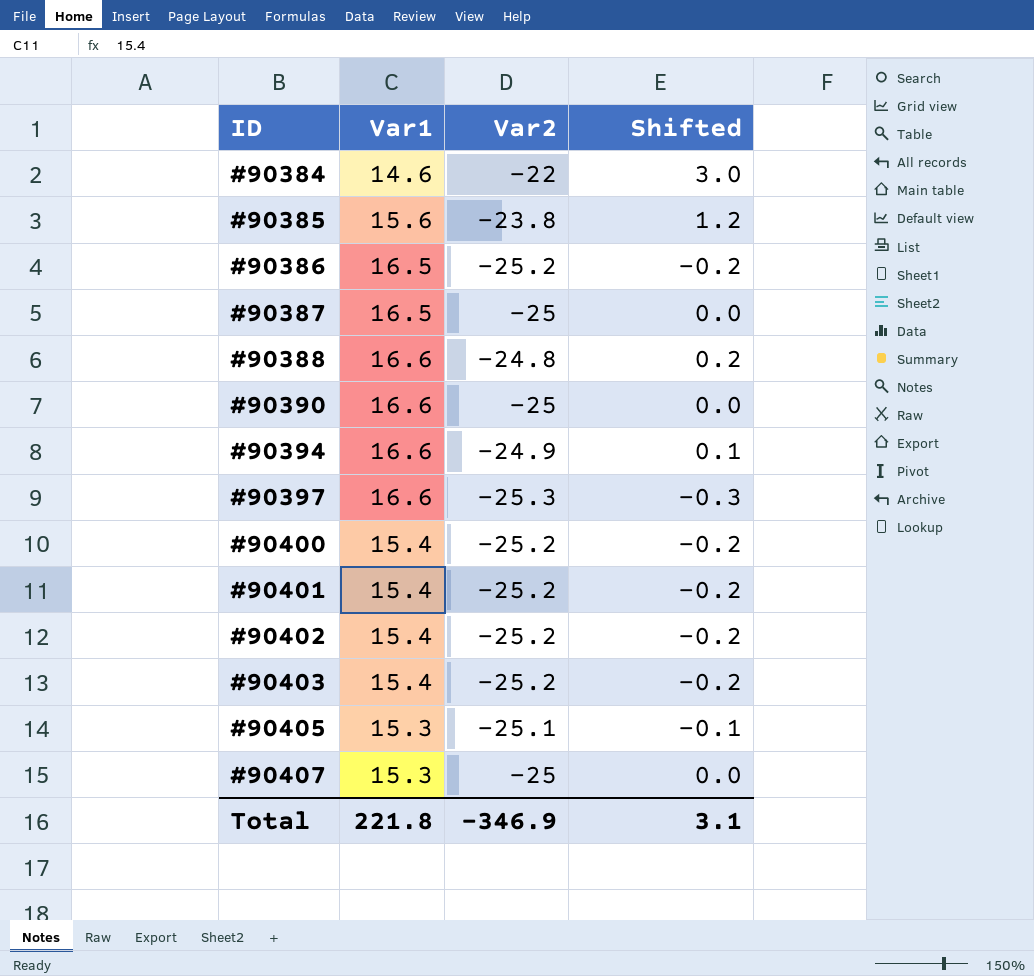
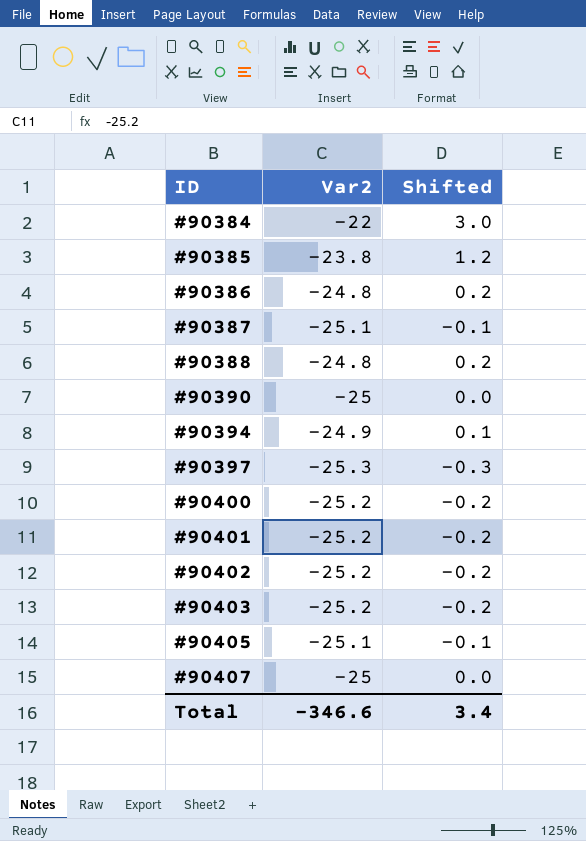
column Var1 | position: 2 -> none
#90386 | Var2: -25.2 -> -24.8
#90386 | Shifted: -0.2 -> 0.2
#90387 | Var2: -25 -> -25.1
#90387 | Shifted: 0.0 -> -0.1
Total | Var2: -346.9 -> -346.6
Total | Shifted: 3.1 -> 3.4

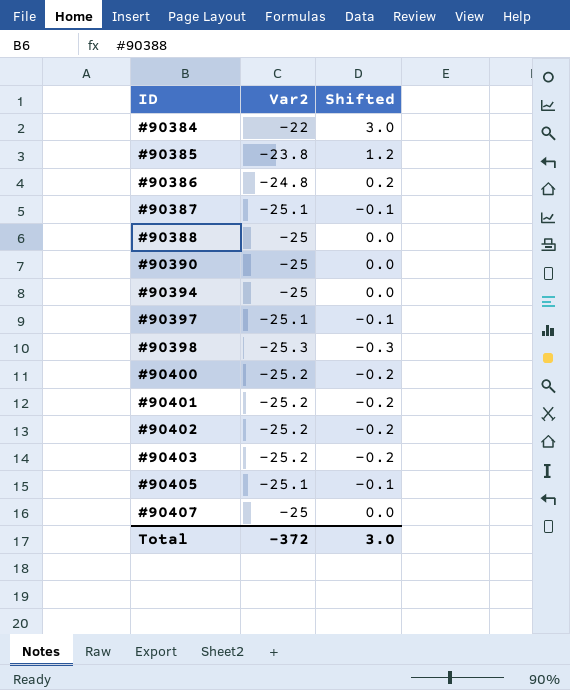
#90388 | Var2: -24.8 -> -25
#90388 | Shifted: 0.2 -> 0.0
#90394 | Var2: -24.9 -> -25
#90394 | Shifted: 0.1 -> 0.0
#90397 | Var2: -25.3 -> -25.1
#90397 | Shifted: -0.3 -> -0.1
row #90398: none -> -25.3 | -0.3
Total | Var2: -346.6 -> -372
Total | Shifted: 3.4 -> 3.0

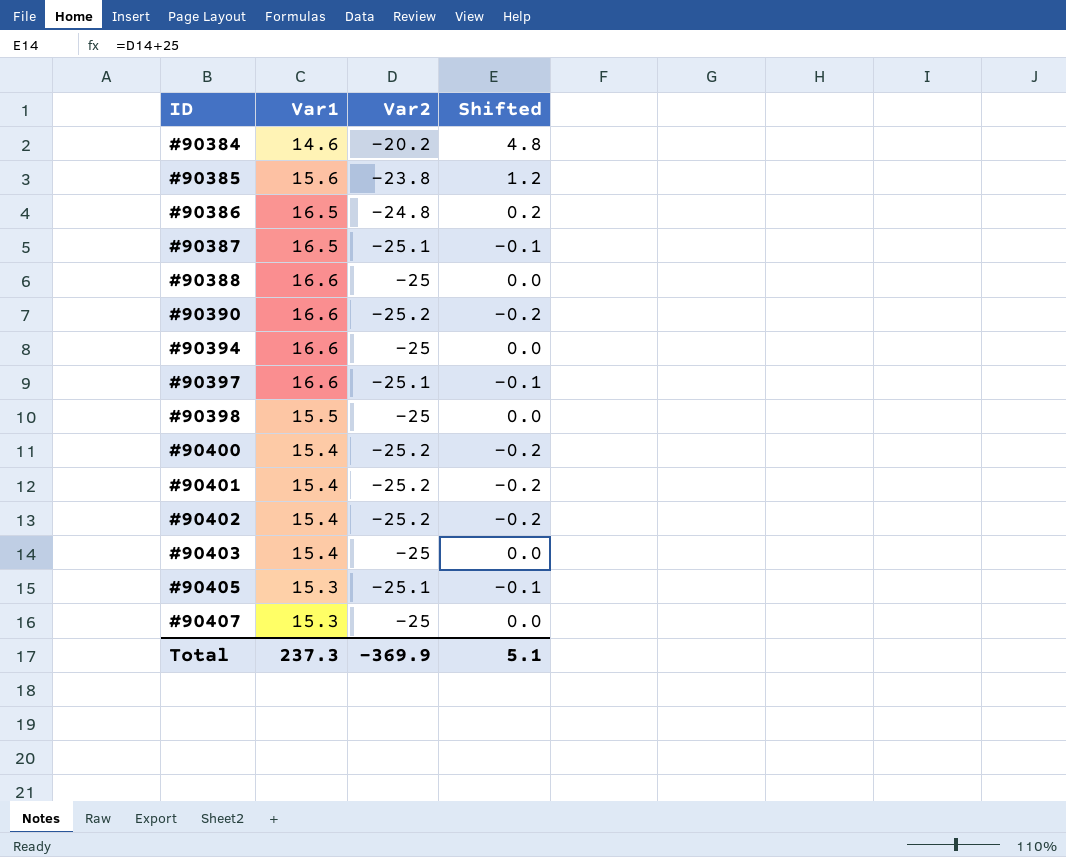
column Var1 | position: none -> 2
#90384 | Var2: -22 -> -20.2
#90384 | Shifted: 3.0 -> 4.8
#90390 | Var2: -25 -> -25.2
#90390 | Shifted: 0.0 -> -0.2
#90398 | Var2: -25.3 -> -25
#90398 | Shifted: -0.3 -> 0.0
#90403 | Var2: -25.2 -> -25
#90403 | Shifted: -0.2 -> 0.0
Total | Var2: -372 -> -369.9
Total | Shifted: 3.0 -> 5.1

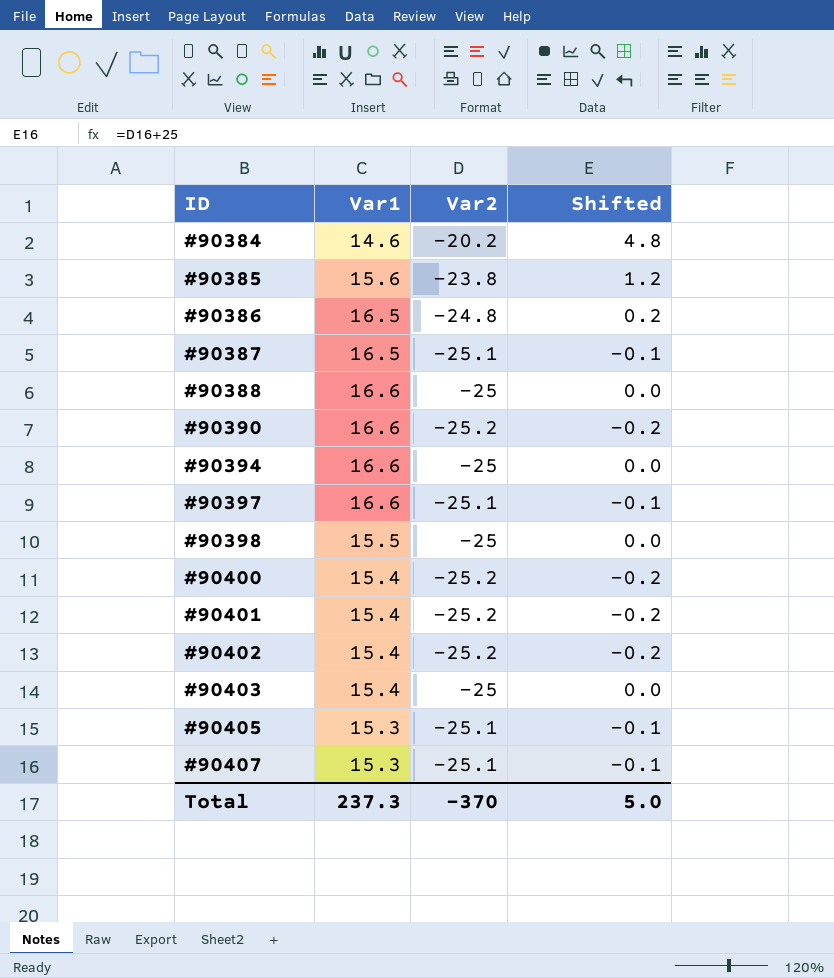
#90407 | Var2: -25 -> -25.1
#90407 | Shifted: 0.0 -> -0.1
Total | Var2: -369.9 -> -370
Total | Shifted: 5.1 -> 5.0

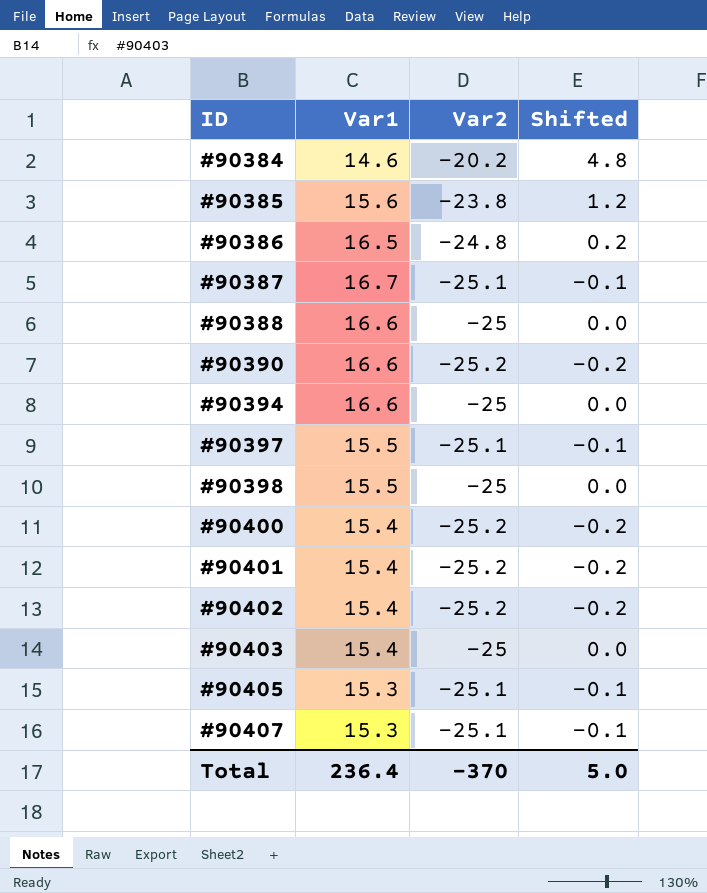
#90387 | Var1: 16.5 -> 16.7
#90397 | Var1: 16.6 -> 15.5
Total | Var1: 237.3 -> 236.4

